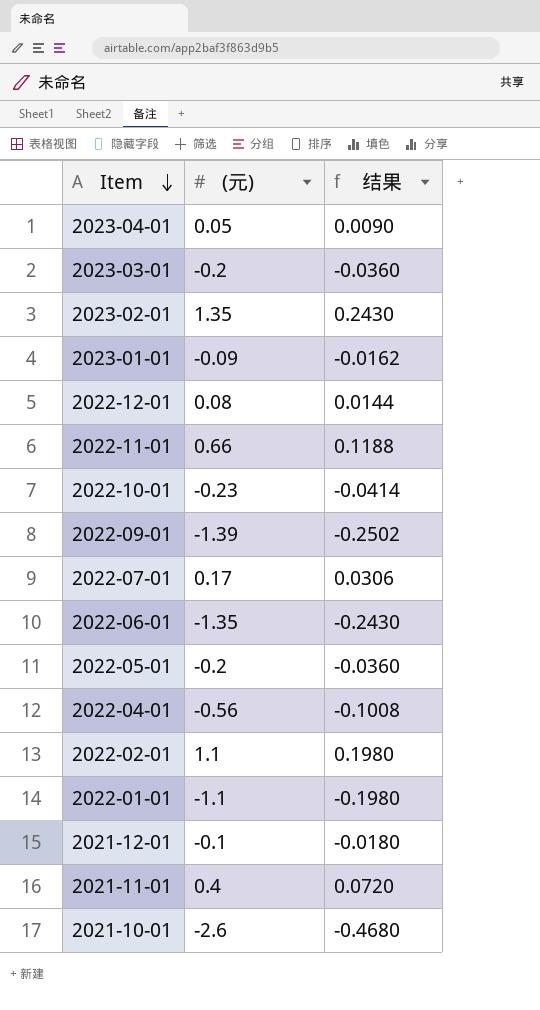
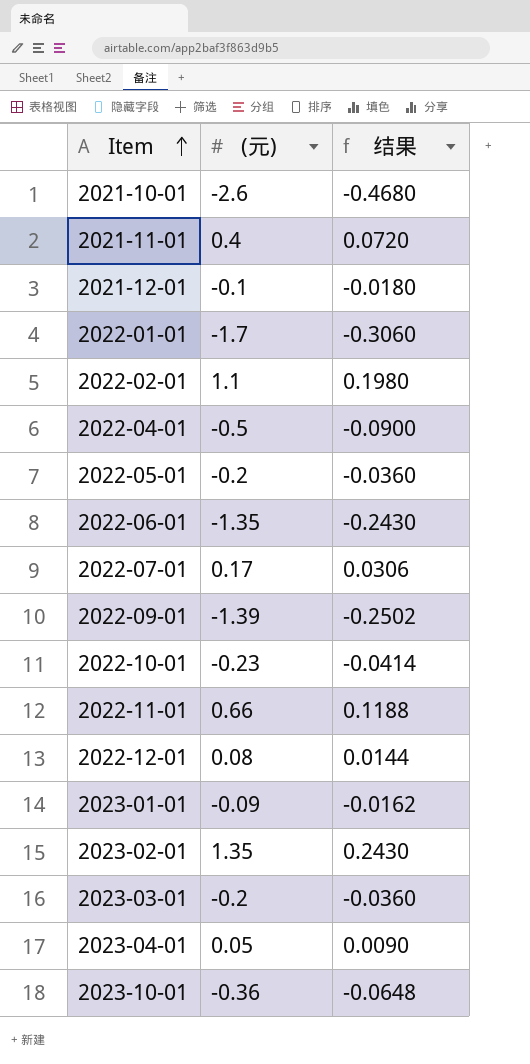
row order: Item descending -> Item ascending
2022-01-01 | (元): -1.1 -> -1.7
2022-01-01 | 结果: -0.1980 -> -0.3060
2022-04-01 | (元): -0.56 -> -0.5
2022-04-01 | 结果: -0.1008 -> -0.0900
row 2023-10-01: none -> -0.36 | -0.0648

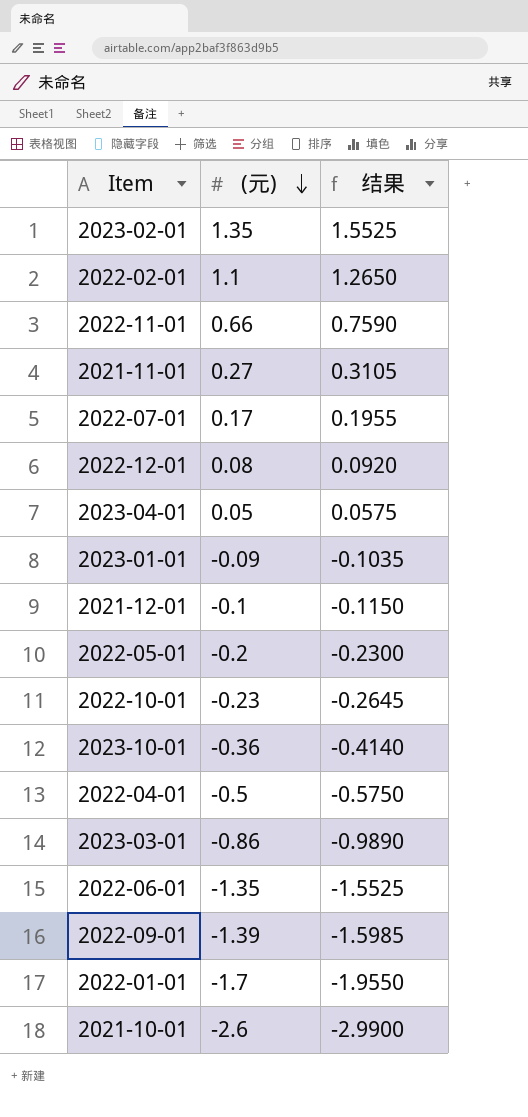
row order: Item ascending -> (元) descending
column 结果 | formula: [(元)] * 0.18 -> [(元)] * 1.15
2021-11-01 | (元): 0.4 -> 0.27
2023-03-01 | (元): -0.2 -> -0.86

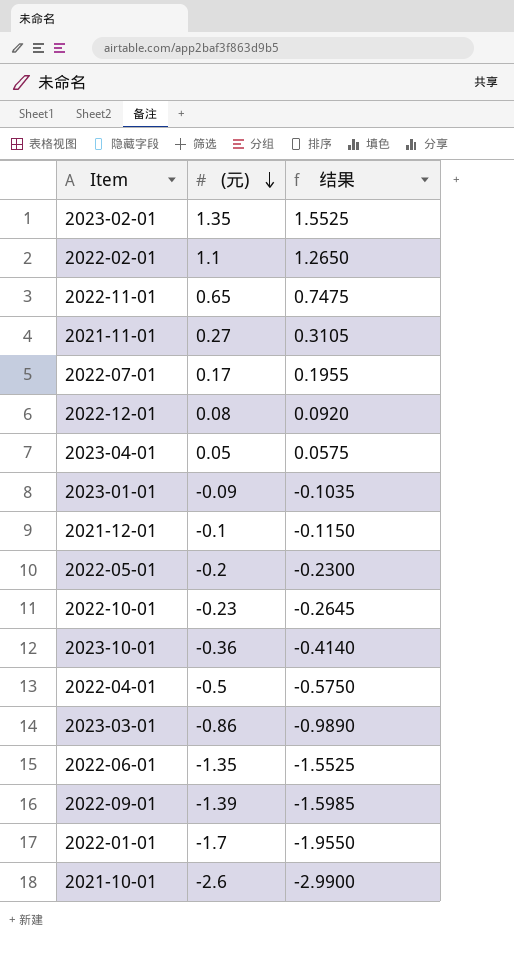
2022-11-01 | (元): 0.66 -> 0.65
2022-11-01 | 结果: 0.7590 -> 0.7475

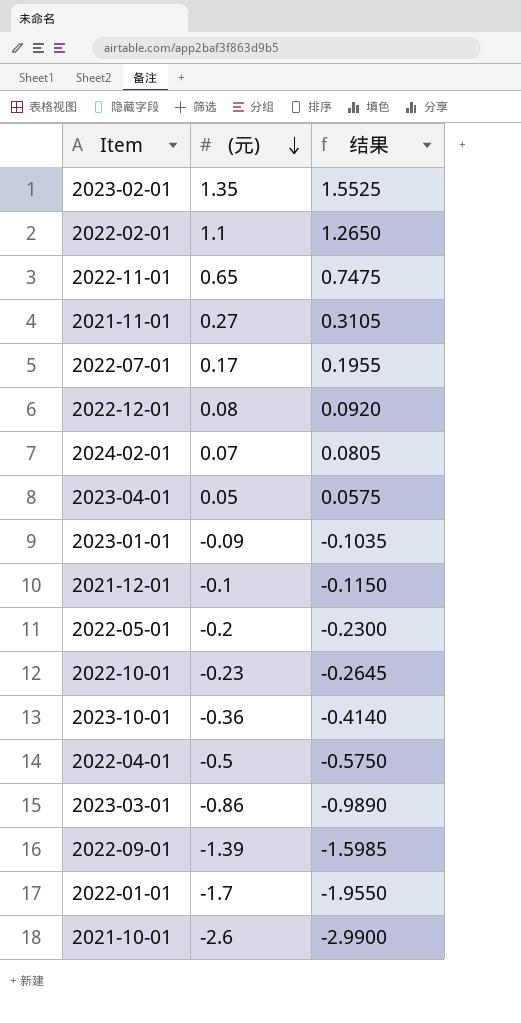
row 2022-06-01: -1.35 | -1.5525 -> none
row 2024-02-01: none -> 0.07 | 0.0805

